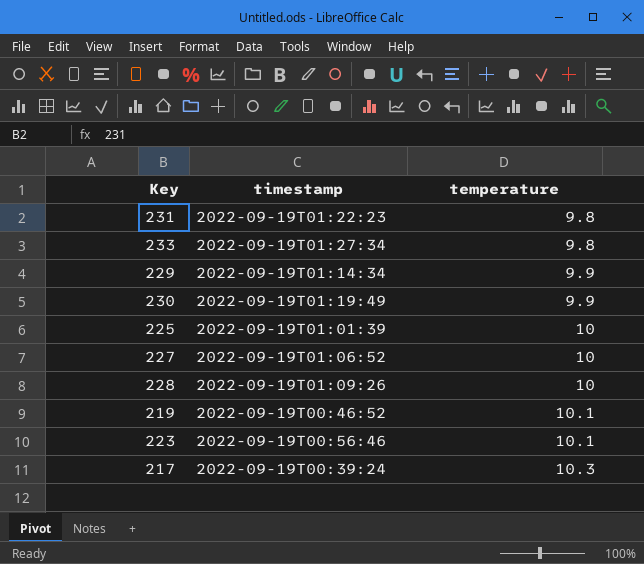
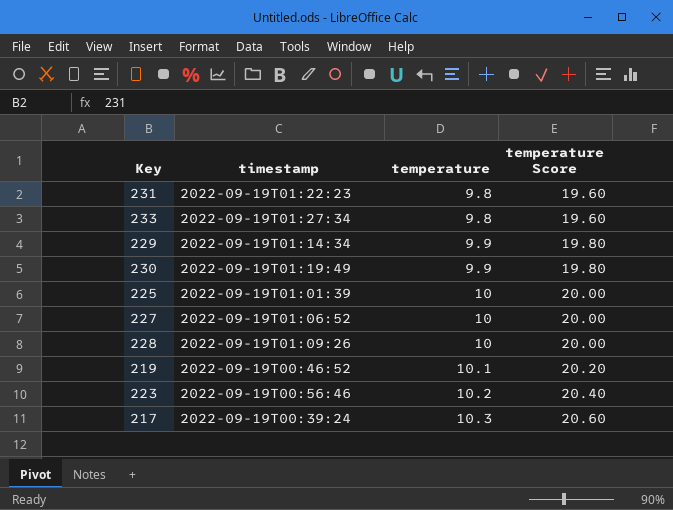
column temperature Score | formula: none -> [temperature] * 2
223 | temperature: 10.1 -> 10.2

